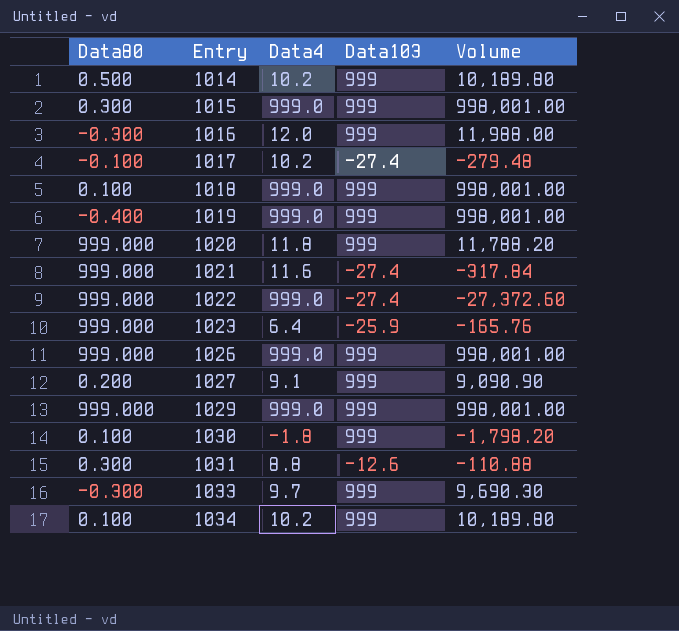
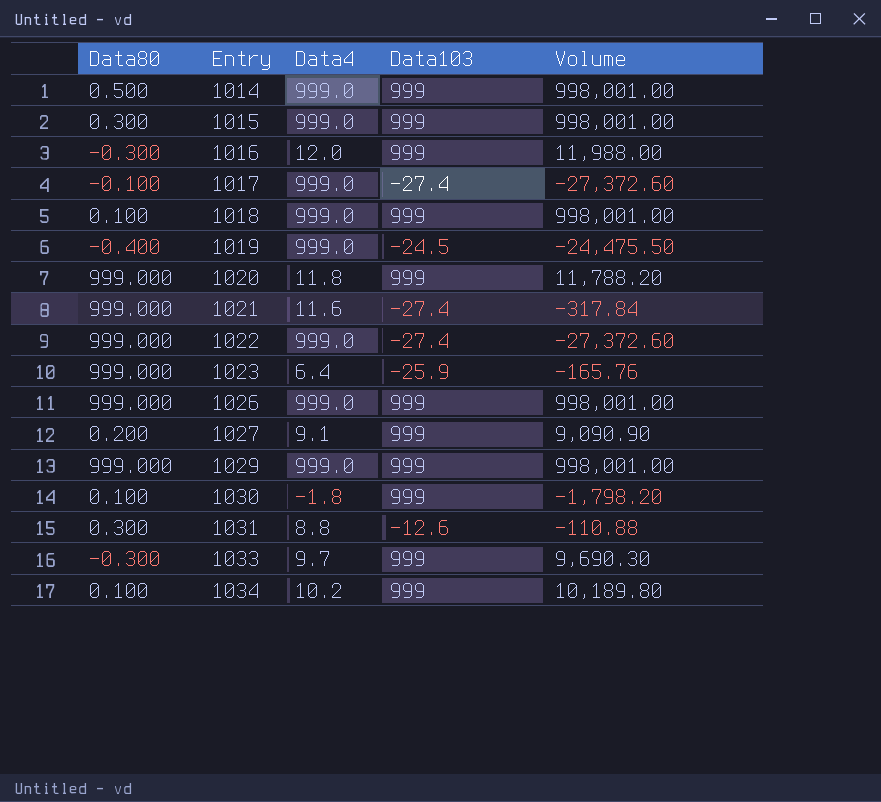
1014 | Data4: 10.2 -> 999.0
1014 | Volume: 10,189.80 -> 998,001.00
1017 | Data4: 10.2 -> 999.0
1017 | Volume: -279.48 -> -27,372.60
1019 | Data103: 999 -> -24.5
1019 | Volume: 998,001.00 -> -24,475.50

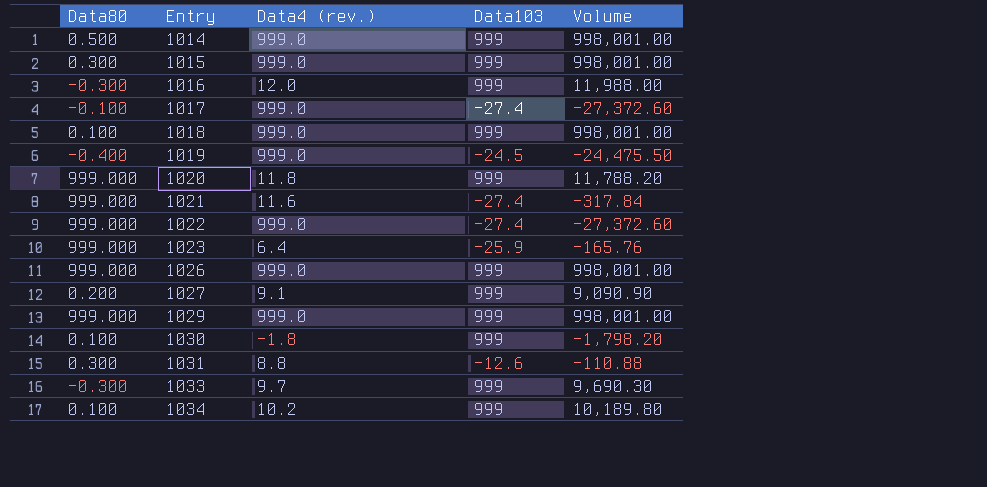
column name: Data4 -> Data4 (rev.)

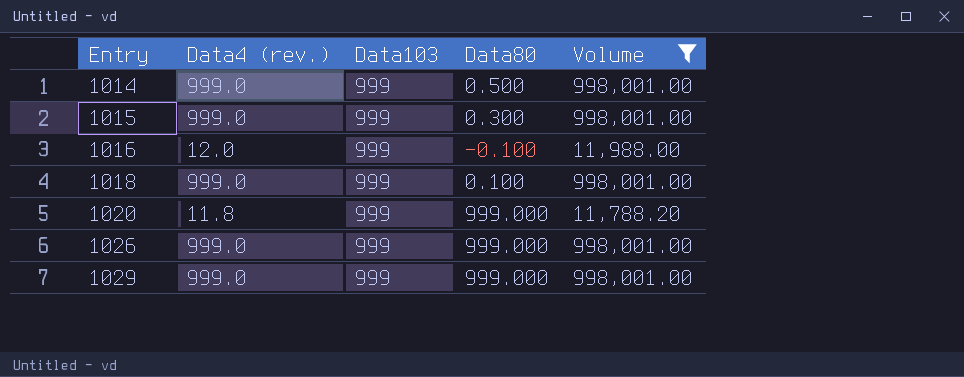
filter: none -> Volume >= 11,788.20
column Data80 | position: 1 -> 4
1016 | Data80: -0.300 -> -0.100

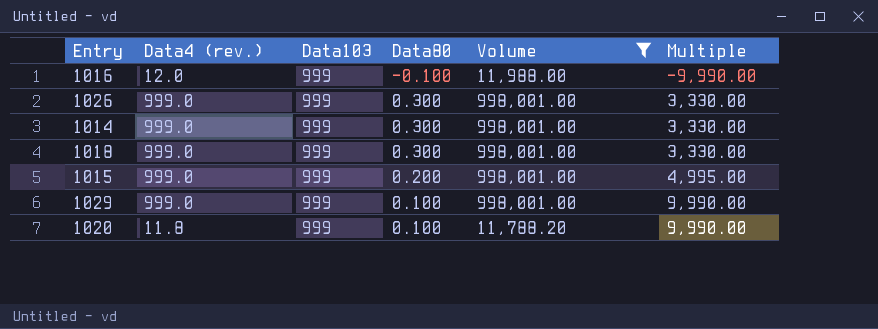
row order: Entry ascending -> Multiple ascending
column Multiple | formula: none -> [Data103] / [Data80]
1026 | Data80: 999.000 -> 0.300
1014 | Data80: 0.500 -> 0.300
1018 | Data80: 0.100 -> 0.300
1015 | Data80: 0.300 -> 0.200
1029 | Data80: 999.000 -> 0.100
1020 | Data80: 999.000 -> 0.100

